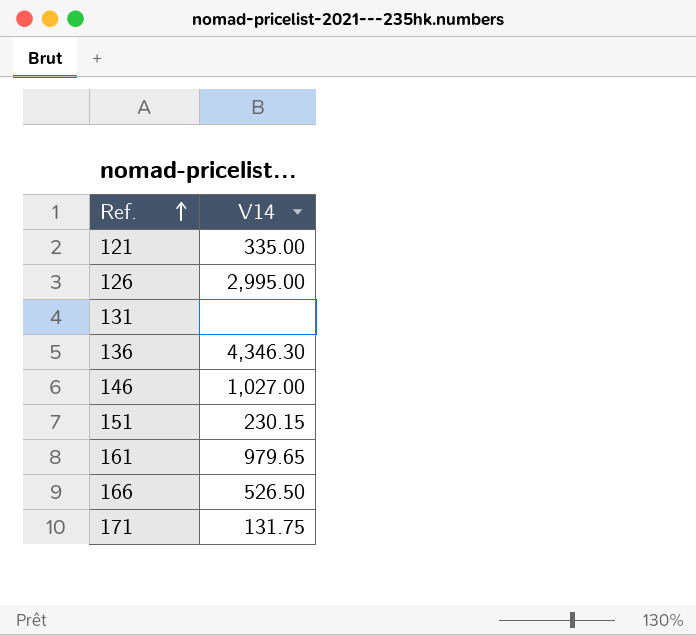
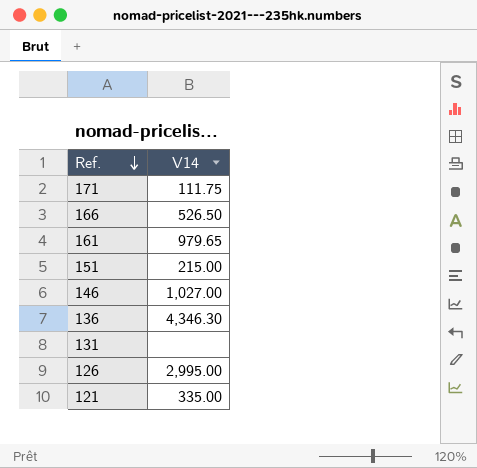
row order: Ref. ascending -> Ref. descending
171 | V14: 131.75 -> 111.75
151 | V14: 230.15 -> 215.00

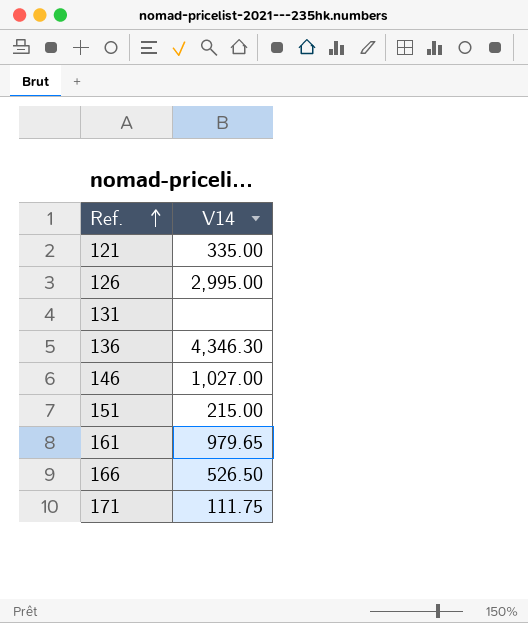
row order: Ref. descending -> Ref. ascending

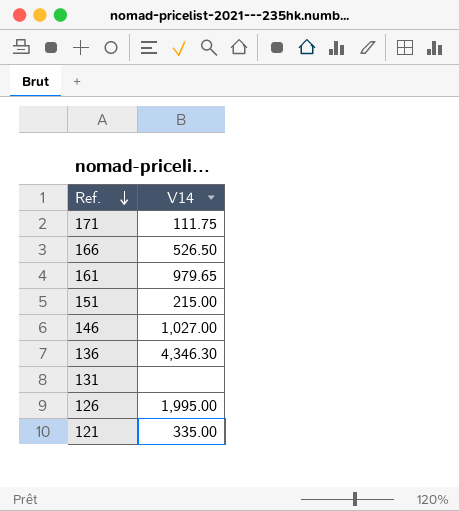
row order: Ref. ascending -> Ref. descending
126 | V14: 2,995.00 -> 1,995.00

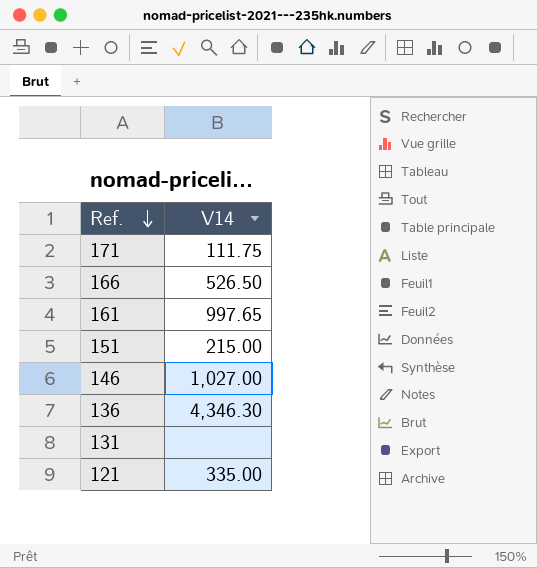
row 126: 1,995.00 -> none
161 | V14: 979.65 -> 997.65

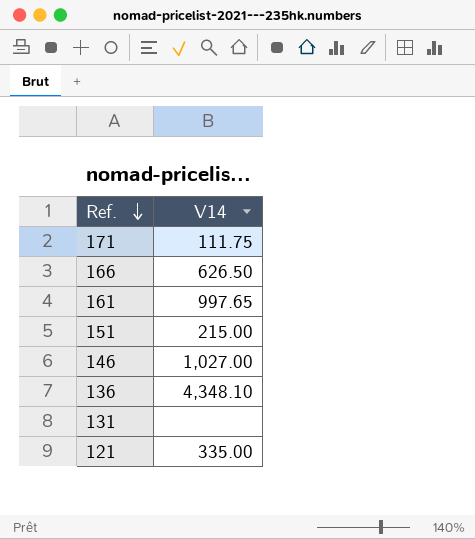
166 | V14: 526.50 -> 626.50
136 | V14: 4,346.30 -> 4,348.10

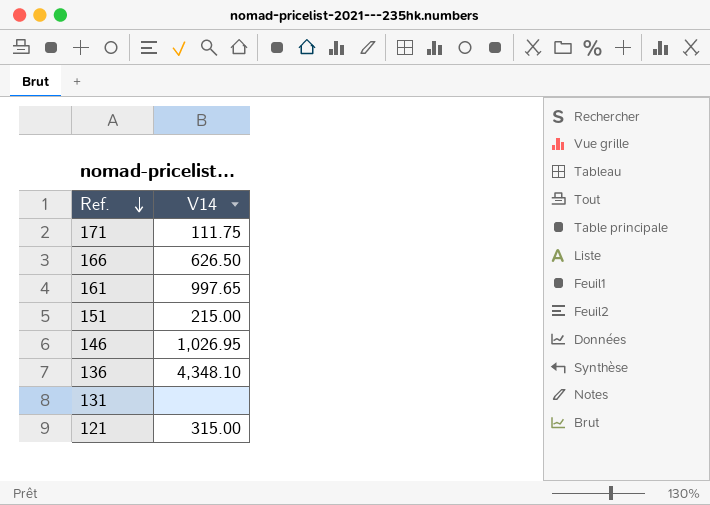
146 | V14: 1,027.00 -> 1,026.95
121 | V14: 335.00 -> 315.00

